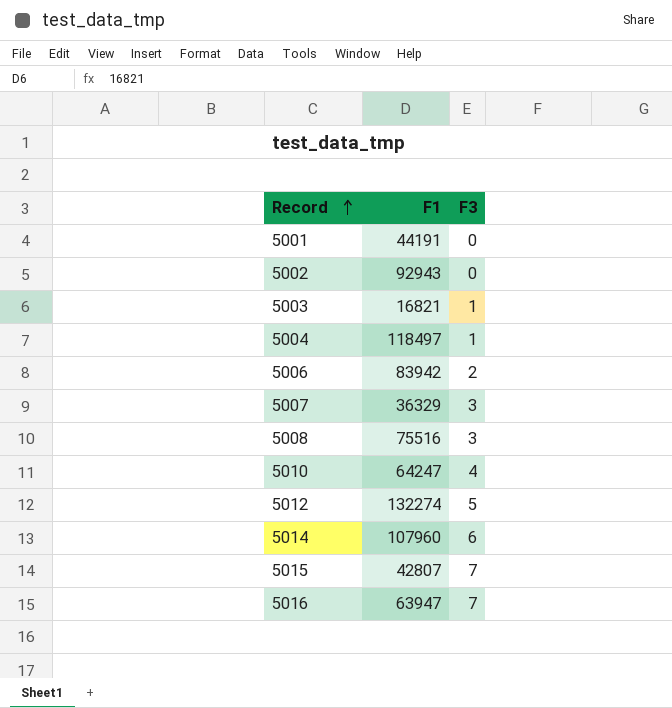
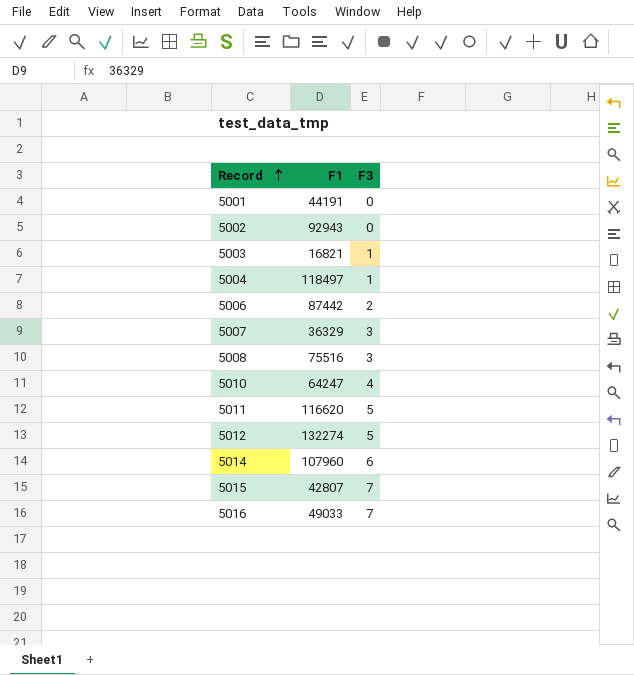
5006 | F1: 83942 -> 87442
row 5011: none -> 116620 | 5
5016 | F1: 63947 -> 49033

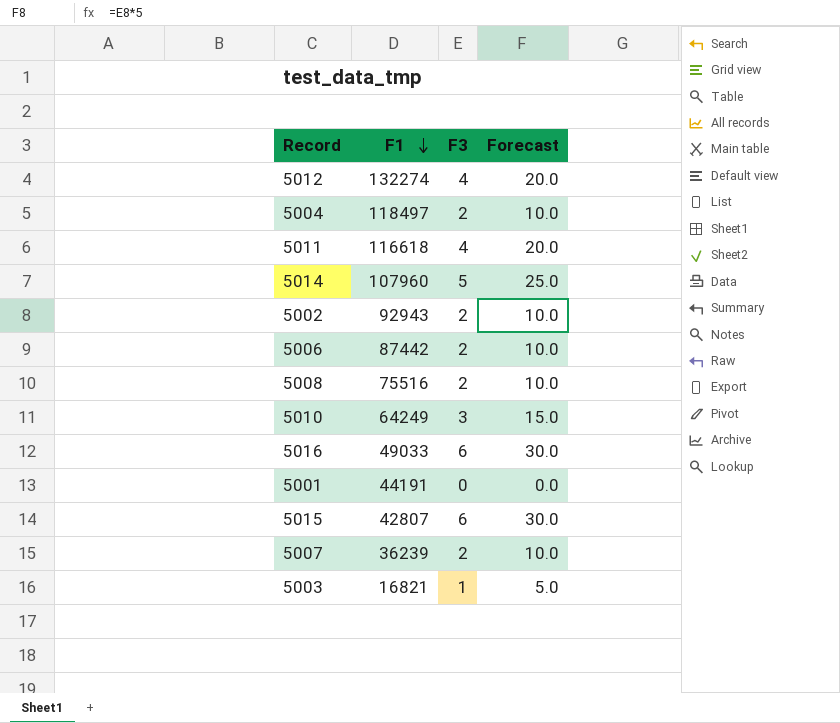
row order: Record ascending -> F1 descending
column Forecast | formula: none -> [F3] * 5
5012 | F3: 5 -> 4
5004 | F3: 1 -> 2
5011 | F1: 116620 -> 116618
5011 | F3: 5 -> 4
5014 | F3: 6 -> 5
5002 | F3: 0 -> 2
5008 | F3: 3 -> 2
5010 | F1: 64247 -> 64249
5010 | F3: 4 -> 3
5016 | F3: 7 -> 6
5015 | F3: 7 -> 6
5007 | F1: 36329 -> 36239
5007 | F3: 3 -> 2

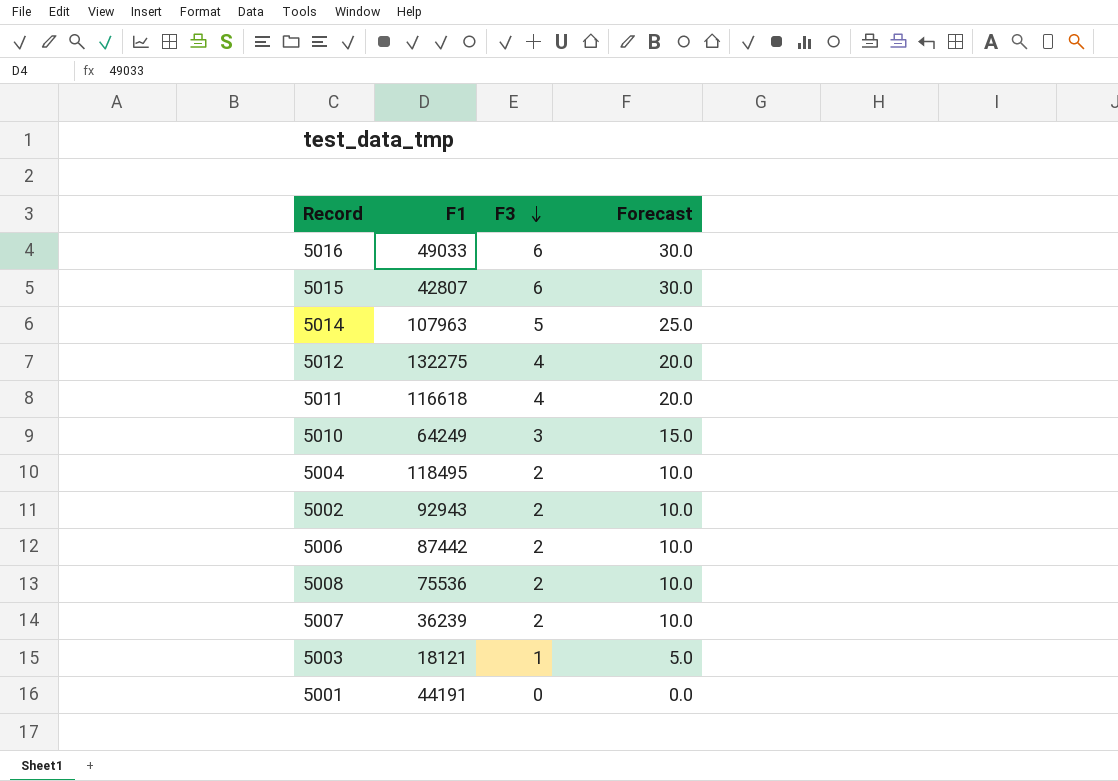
row order: F1 descending -> F3 descending
5014 | F1: 107960 -> 107963
5012 | F1: 132274 -> 132275
5004 | F1: 118497 -> 118495
5008 | F1: 75516 -> 75536
5003 | F1: 16821 -> 18121

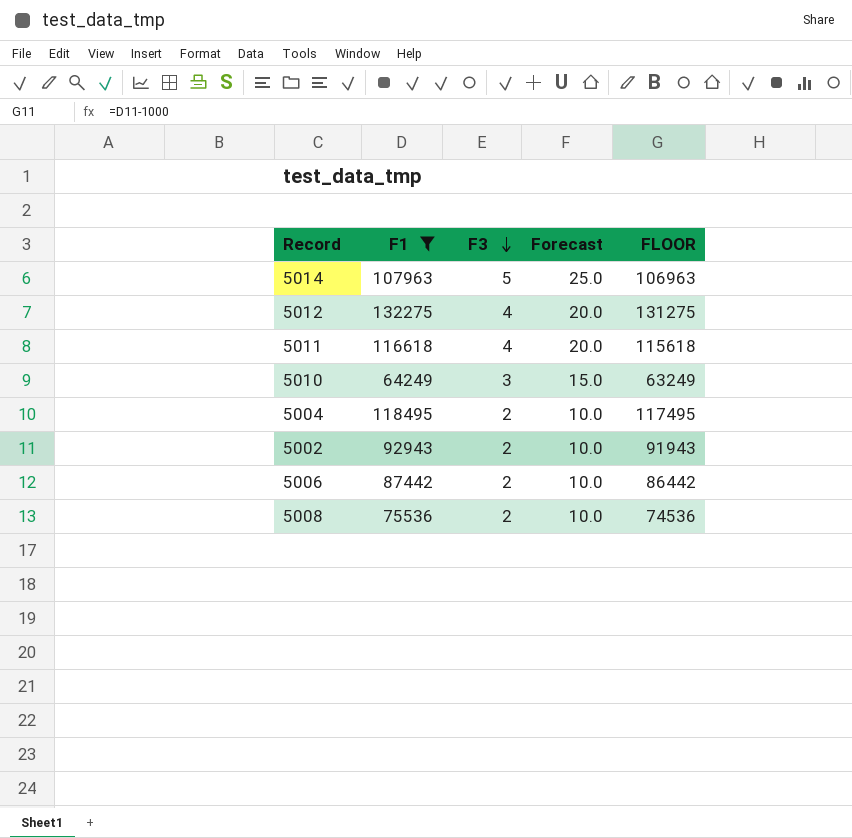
filter: none -> F1 >= 64249
column FLOOR | formula: none -> [F1] - 1000

